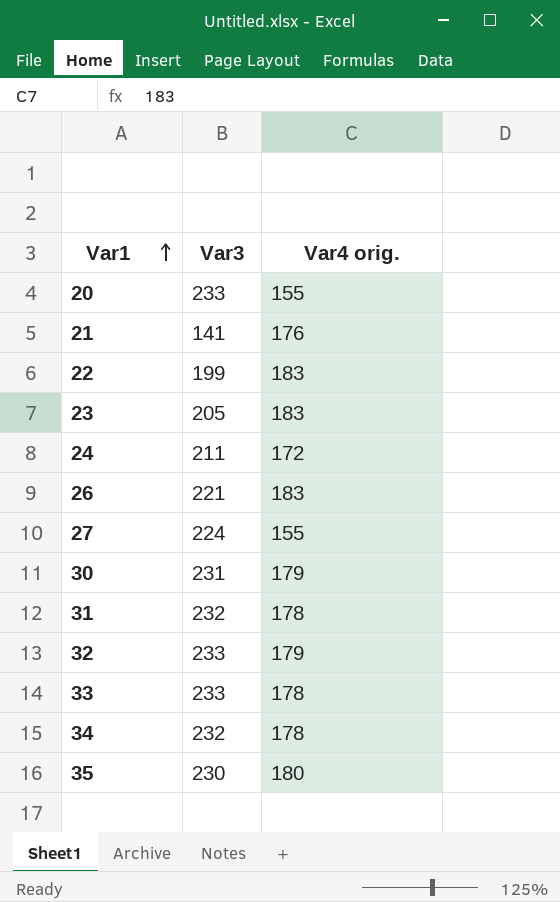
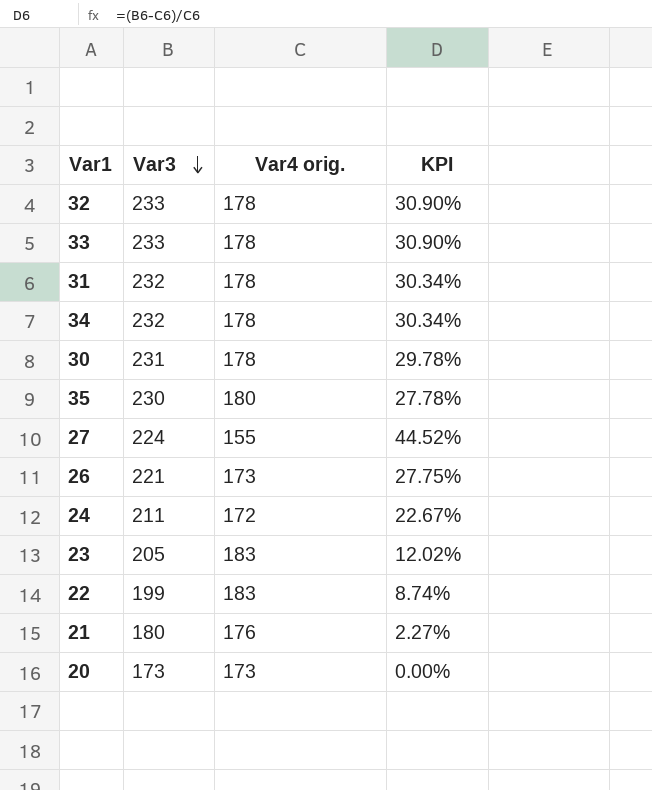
row order: Var1 ascending -> Var3 descending
column KPI | formula: none -> ([Var3] - [Var4 orig.]) / [Var4 orig.]
32 | Var4 orig.: 179 -> 178
30 | Var4 orig.: 179 -> 178
26 | Var4 orig.: 183 -> 173
21 | Var3: 141 -> 180
20 | Var3: 233 -> 173
20 | Var4 orig.: 155 -> 173

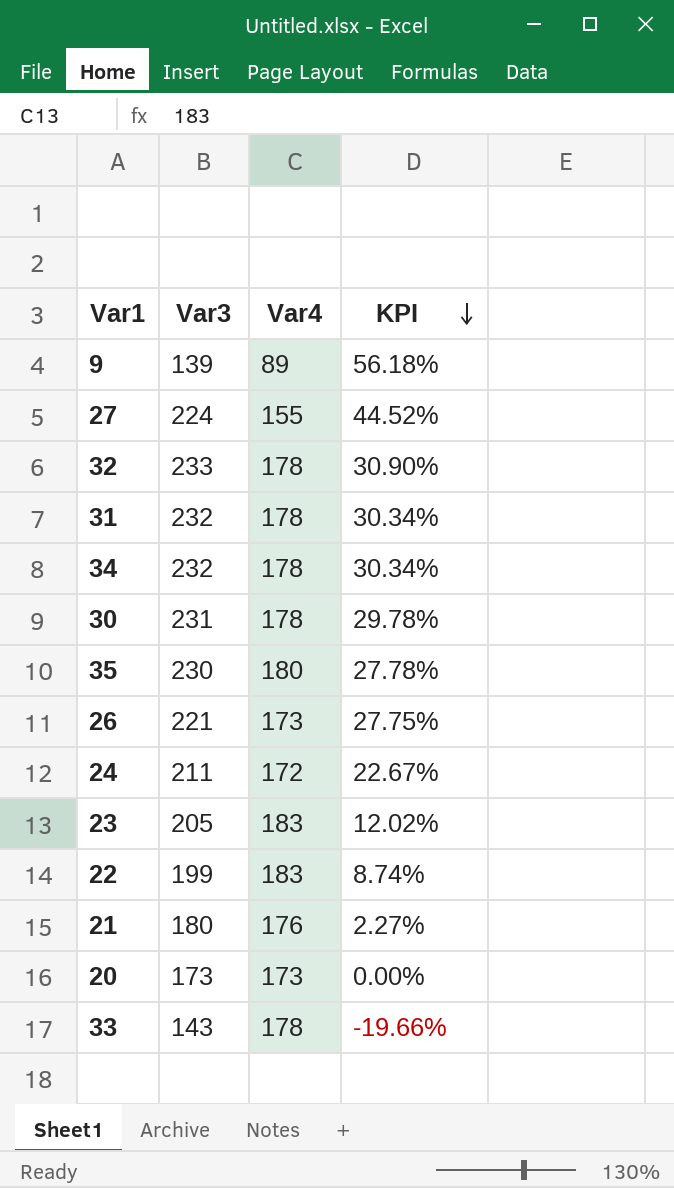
row order: Var3 descending -> KPI descending
column name: Var4 orig. -> Var4
row 9: none -> 139 | 89 | 56.18%
33 | Var3: 233 -> 143
33 | KPI: 30.90% -> -19.66%

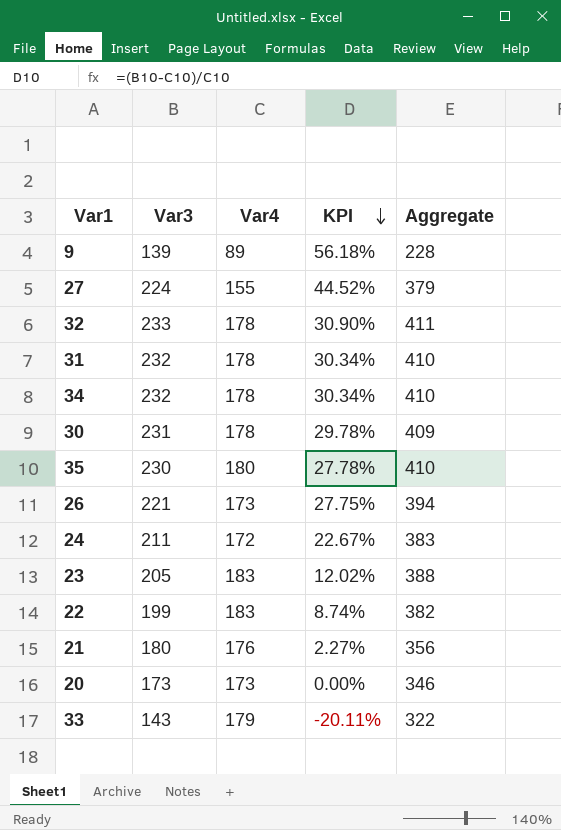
column Aggregate | formula: none -> [Var3] + [Var4]
33 | Var4: 178 -> 179
33 | KPI: -19.66% -> -20.11%

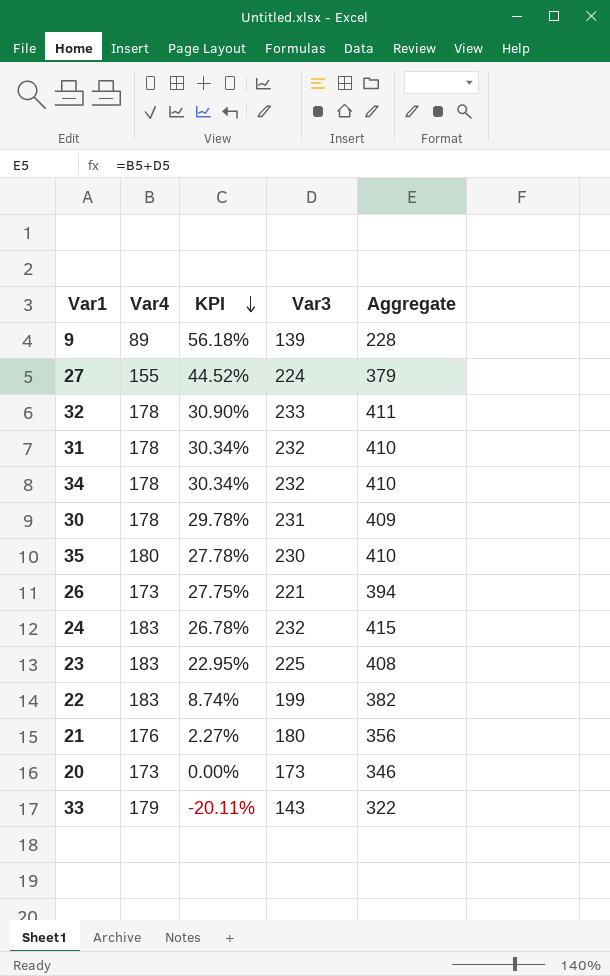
column Var3 | position: 2 -> 4
24 | Var4: 172 -> 183
24 | KPI: 22.67% -> 26.78%
24 | Var3: 211 -> 232
24 | Aggregate: 383 -> 415
23 | KPI: 12.02% -> 22.95%
23 | Var3: 205 -> 225
23 | Aggregate: 388 -> 408

